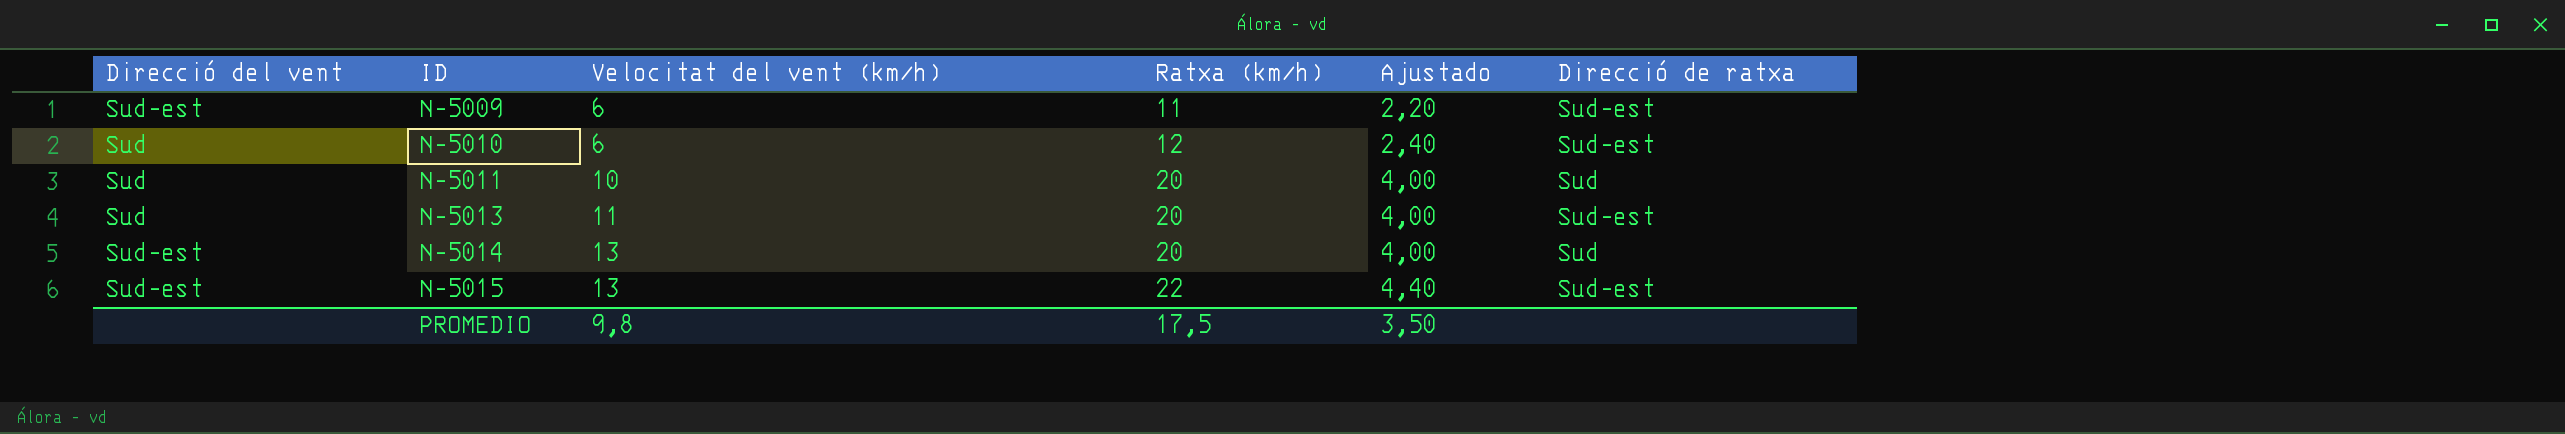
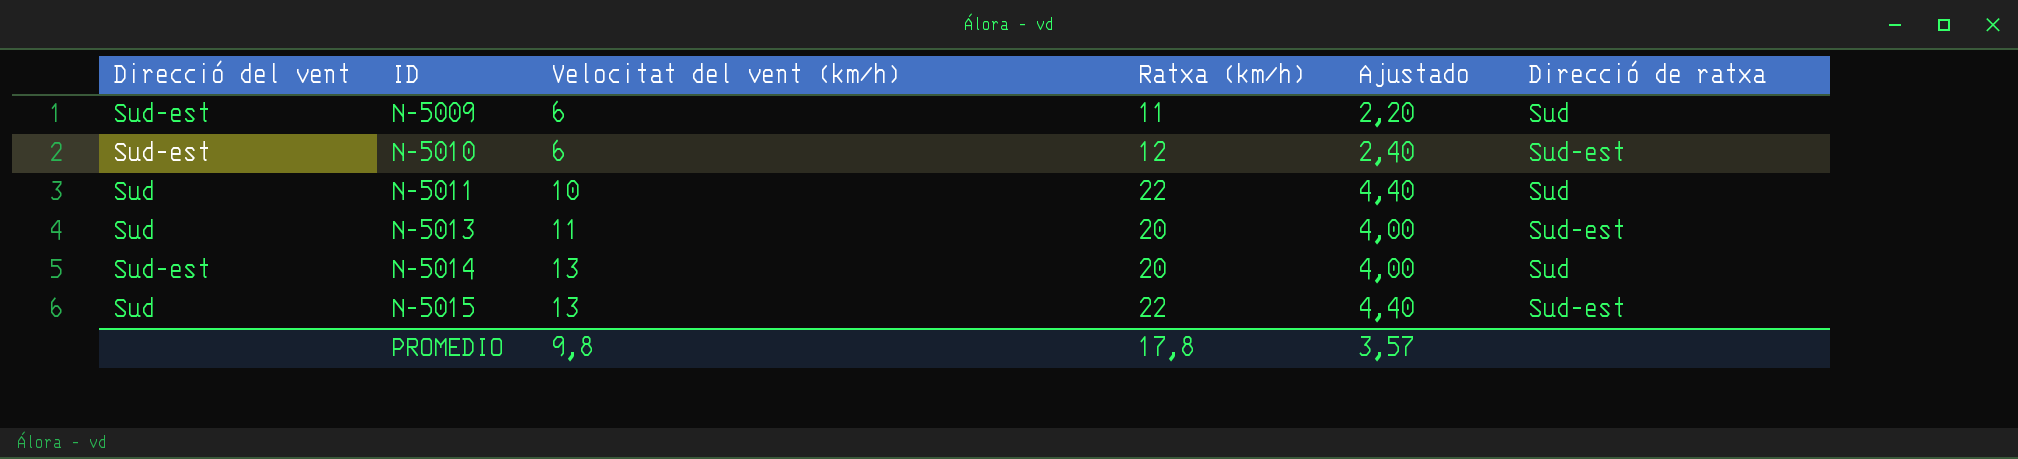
N-5009 | Direcció de ratxa: Sud-est -> Sud
N-5010 | Direcció del vent: Sud -> Sud-est
N-5011 | Ratxa (km/h): 20 -> 22
N-5011 | Ajustado: 4,00 -> 4,40
N-5015 | Direcció del vent: Sud-est -> Sud
PROMEDIO | Ratxa (km/h): 17,5 -> 17,8
PROMEDIO | Ajustado: 3,50 -> 3,57

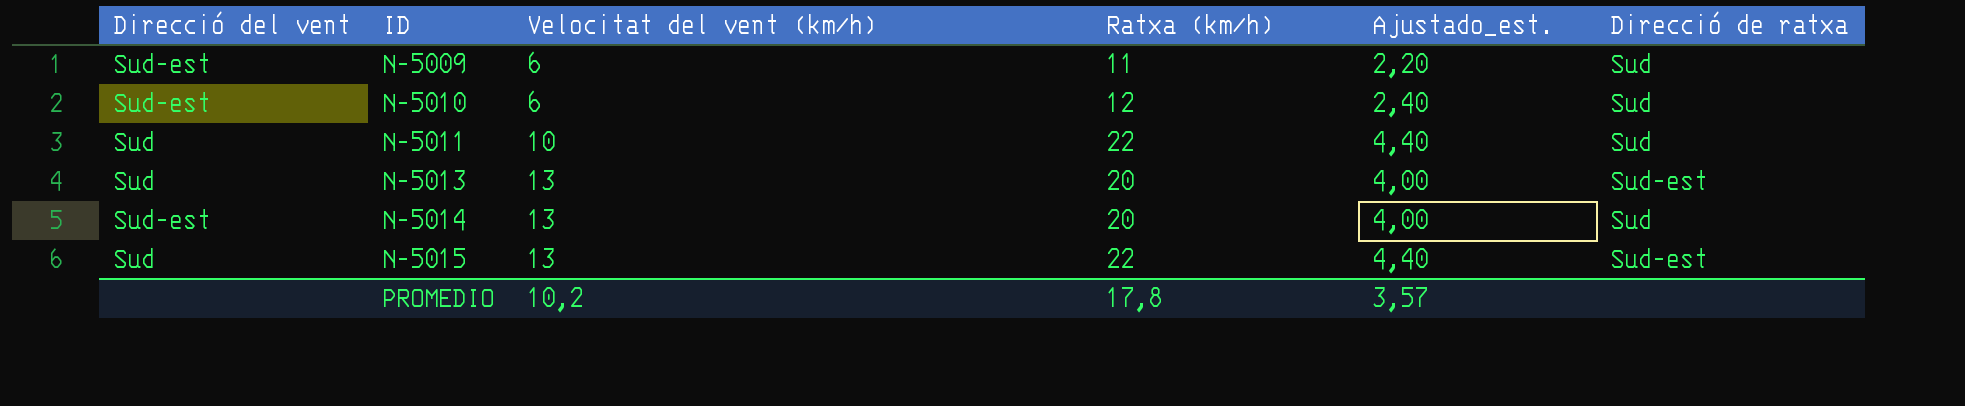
column name: Ajustado -> Ajustado_est.
N-5010 | Direcció de ratxa: Sud-est -> Sud
N-5013 | Velocitat del vent (km/h): 11 -> 13
PROMEDIO | Velocitat del vent (km/h): 9,8 -> 10,2

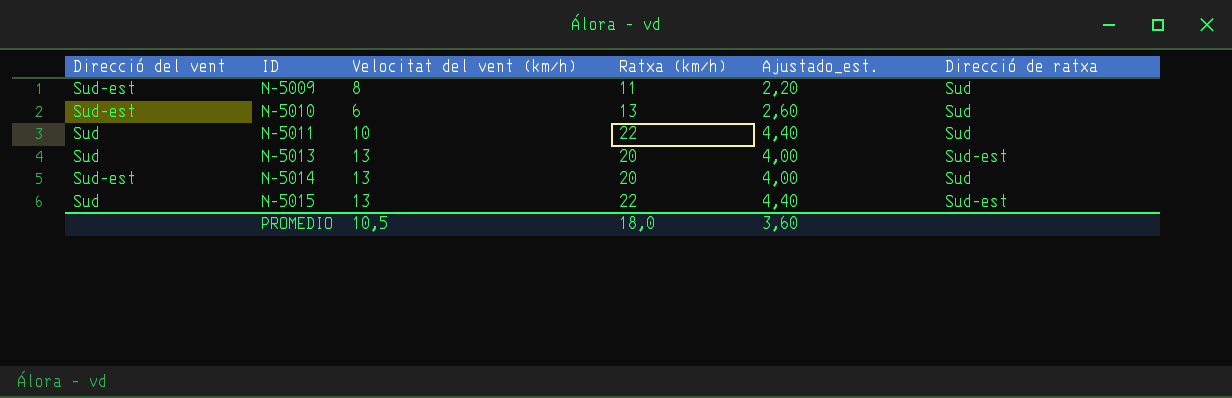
N-5009 | Velocitat del vent (km/h): 6 -> 8
N-5010 | Ratxa (km/h): 12 -> 13
N-5010 | Ajustado_est.: 2,40 -> 2,60
PROMEDIO | Velocitat del vent (km/h): 10,2 -> 10,5
PROMEDIO | Ratxa (km/h): 17,8 -> 18,0
PROMEDIO | Ajustado_est.: 3,57 -> 3,60

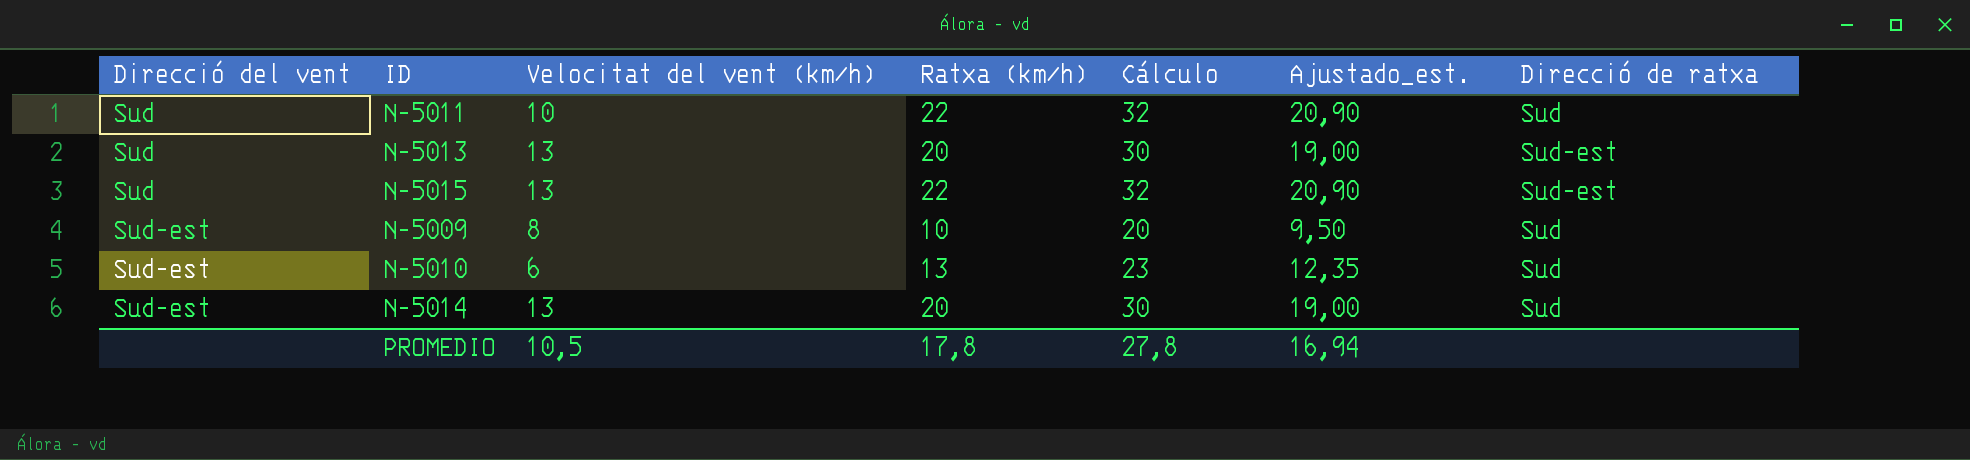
row order: ID ascending -> Direcció del vent ascending
column Cálculo | formula: none -> [Ratxa (km/h)] + 10
column Ajustado_est. | formula: [Ratxa (km/h)] * 0,2 -> [Ratxa (km/h)] * 0,95
N-5009 | Ratxa (km/h): 11 -> 10
PROMEDIO | Ratxa (km/h): 18,0 -> 17,8
PROMEDIO | Ajustado_est.: 3,60 -> 16,94

